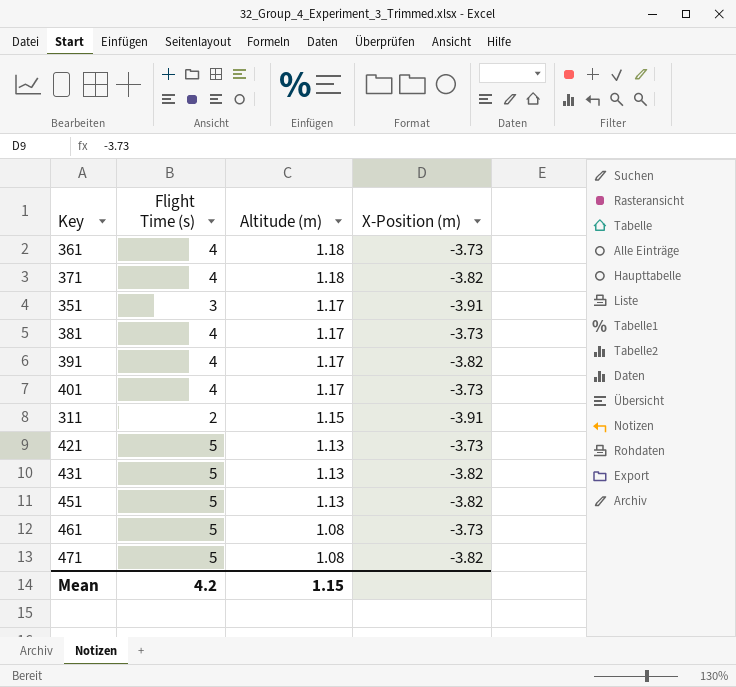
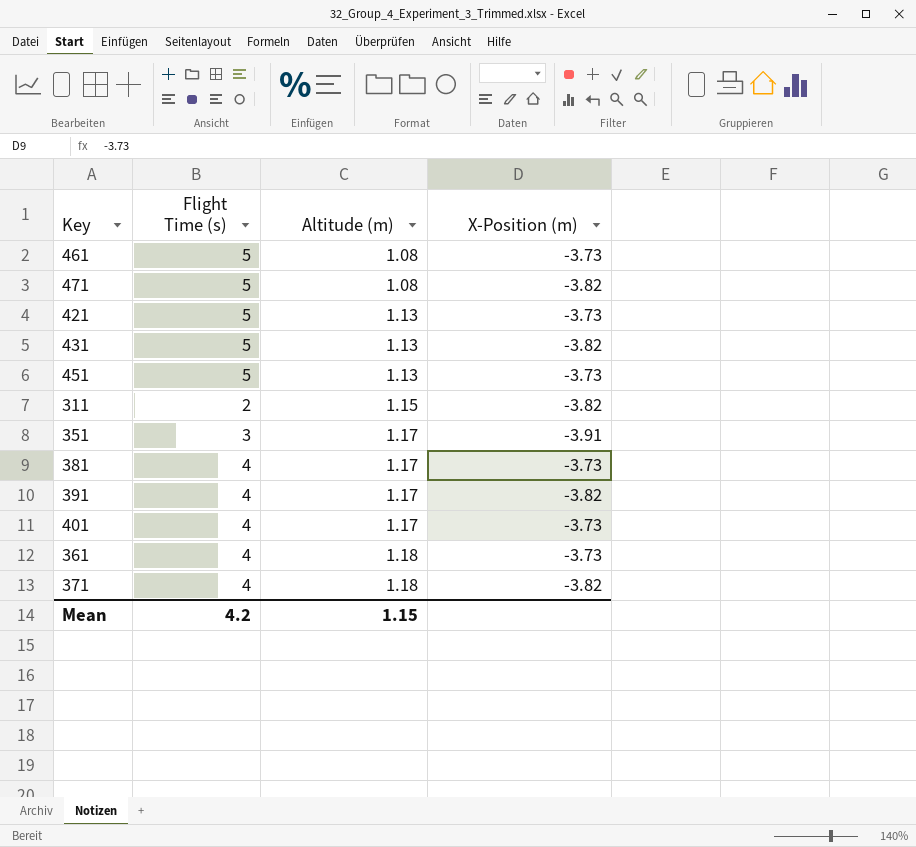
row order: Altitude (m) descending -> Altitude (m) ascending
451 | X-Position (m): -3.82 -> -3.73
311 | X-Position (m): -3.91 -> -3.82

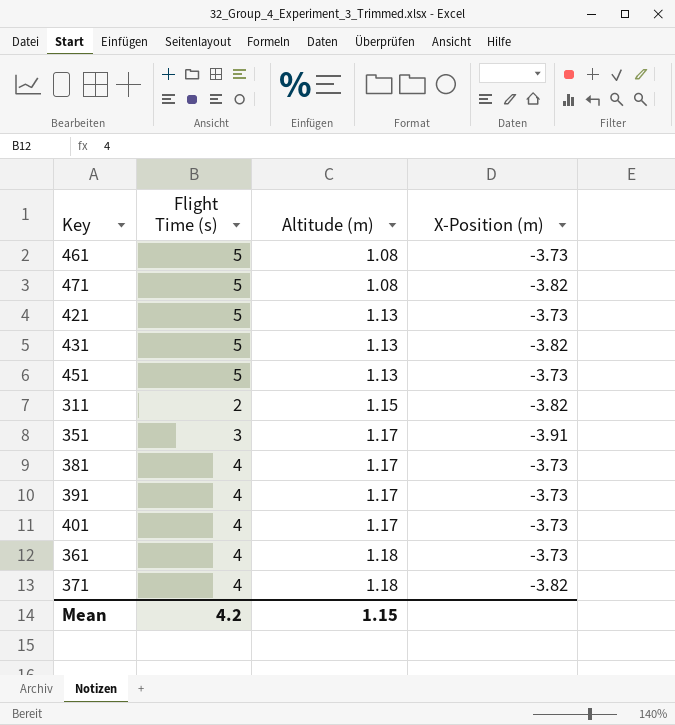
391 | X-Position (m): -3.82 -> -3.73

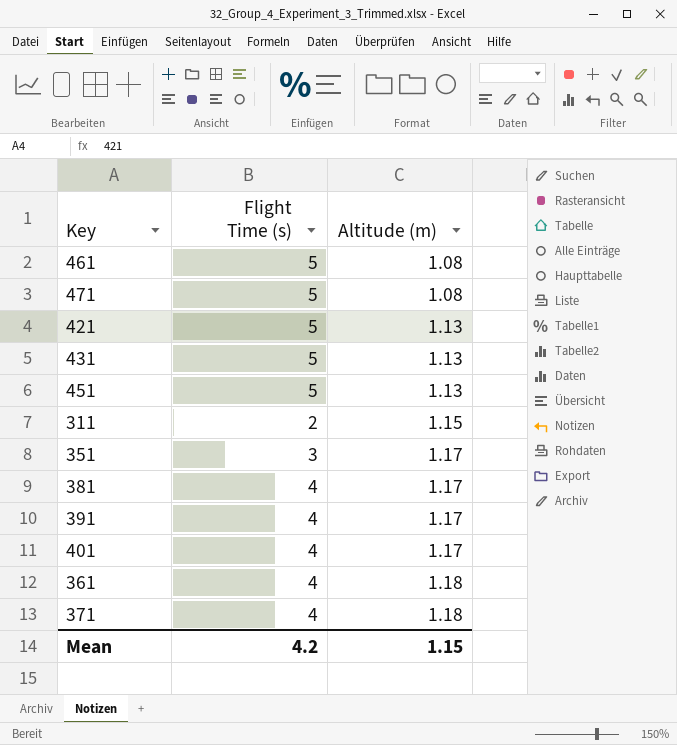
column X-Position (m) | position: 4 -> none

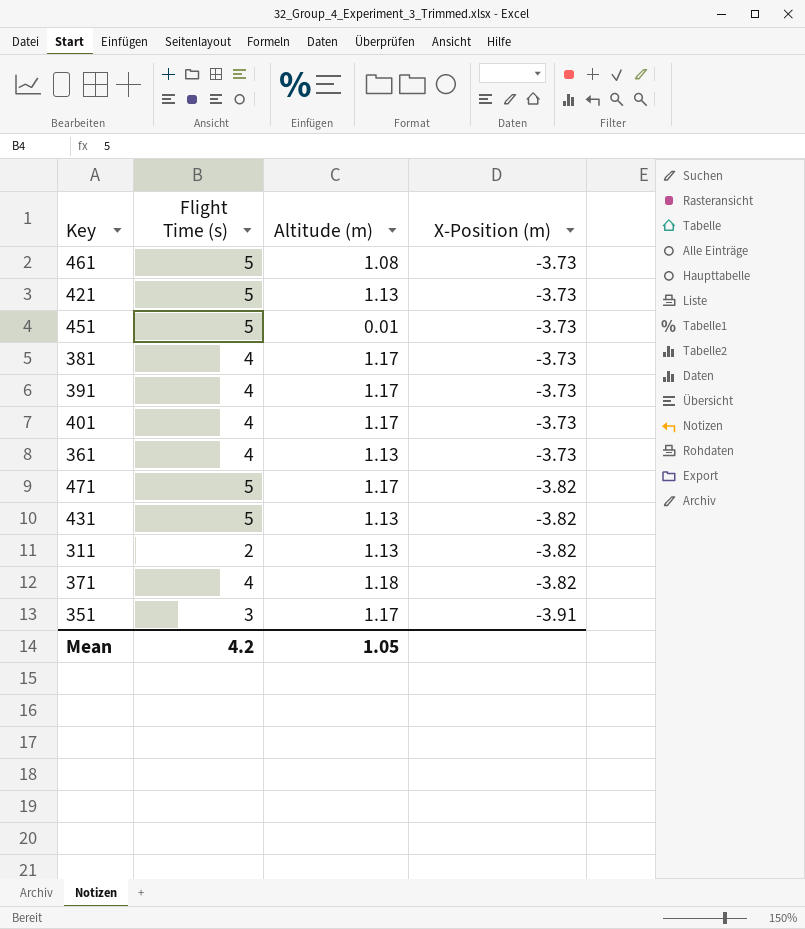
row order: Altitude (m) ascending -> X-Position (m) descending
column X-Position (m) | position: none -> 4
451 | Altitude (m): 1.13 -> 0.01
361 | Altitude (m): 1.18 -> 1.13
471 | Altitude (m): 1.08 -> 1.17
311 | Altitude (m): 1.15 -> 1.13
Mean | Altitude (m): 1.15 -> 1.05

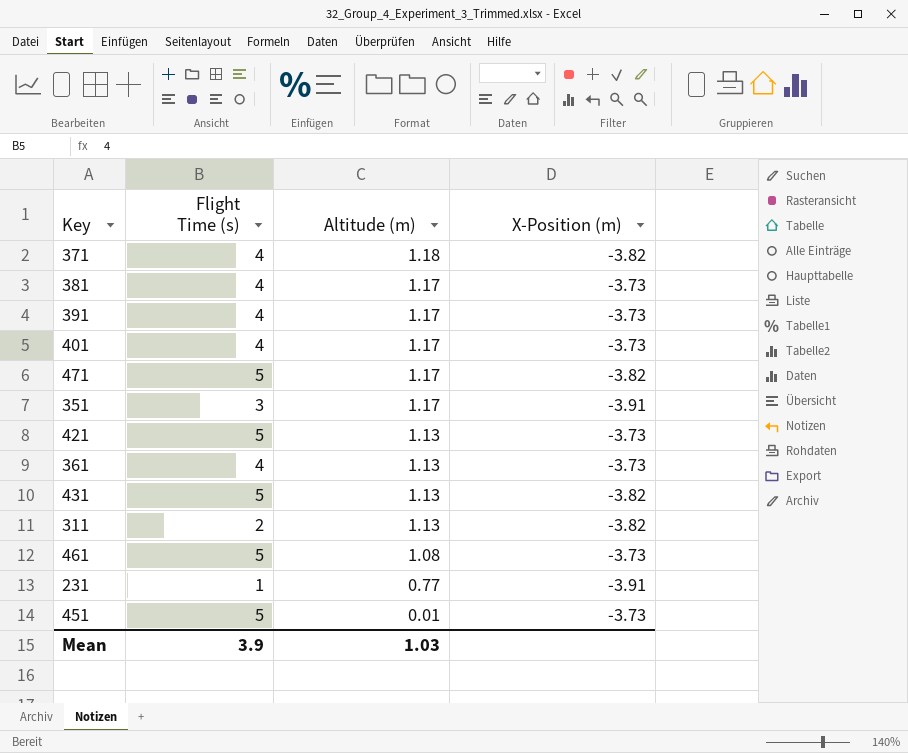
row order: X-Position (m) descending -> Altitude (m) descending
row 231: none -> 1 | 0.77 | -3.91
Mean | Flight Time (s): 4.2 -> 3.9
Mean | Altitude (m): 1.05 -> 1.03

